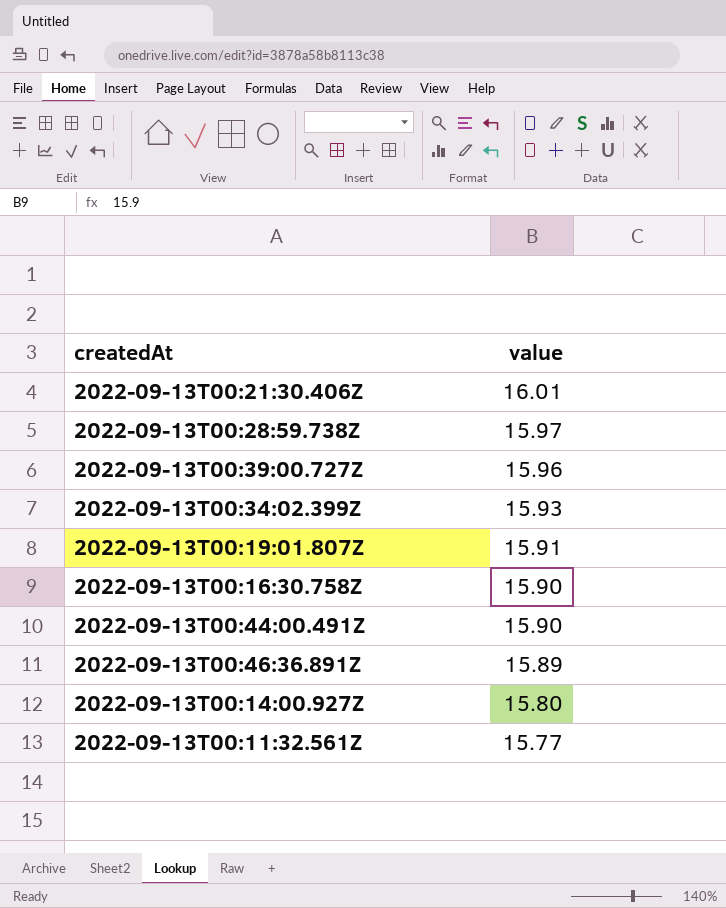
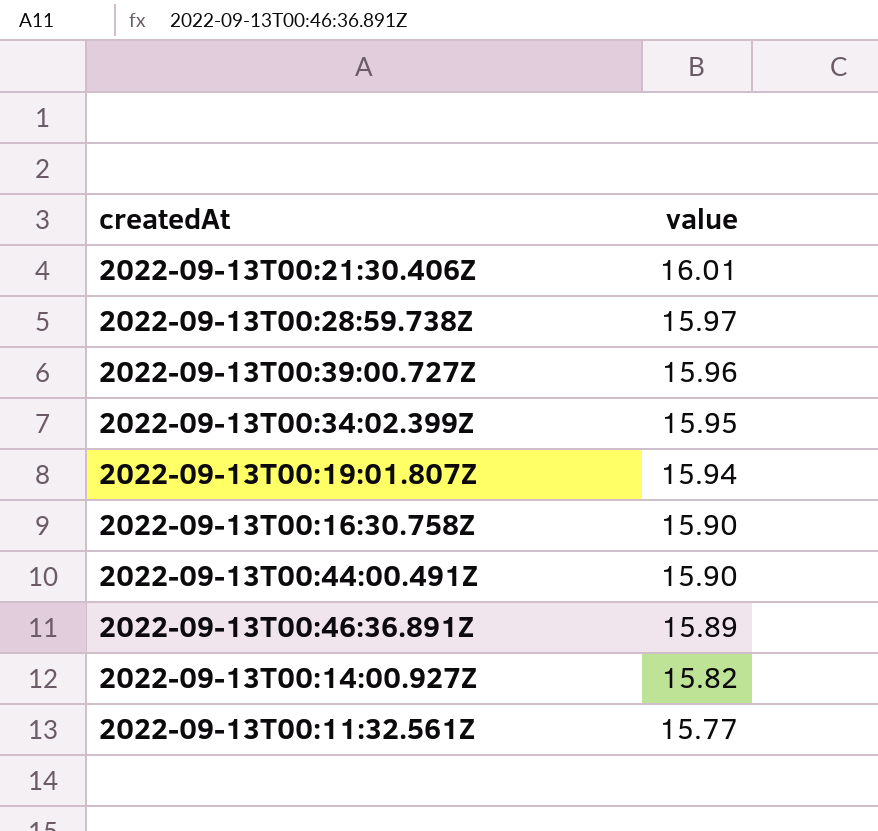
2022-09-13T00:34:02.399Z | value: 15.93 -> 15.95
2022-09-13T00:19:01.807Z | value: 15.91 -> 15.94
2022-09-13T00:14:00.927Z | value: 15.80 -> 15.82

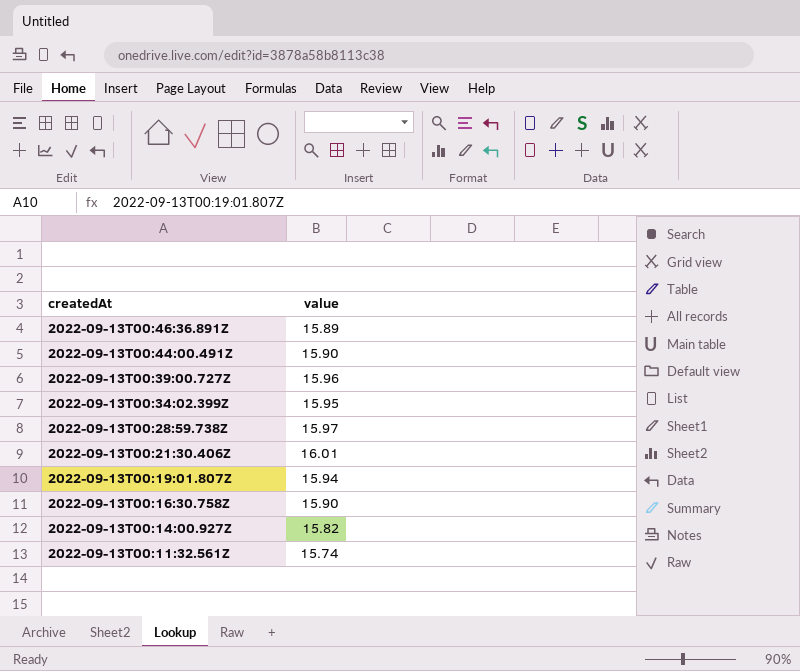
row order: value descending -> createdAt descending
2022-09-13T00:11:32.561Z | value: 15.77 -> 15.74

